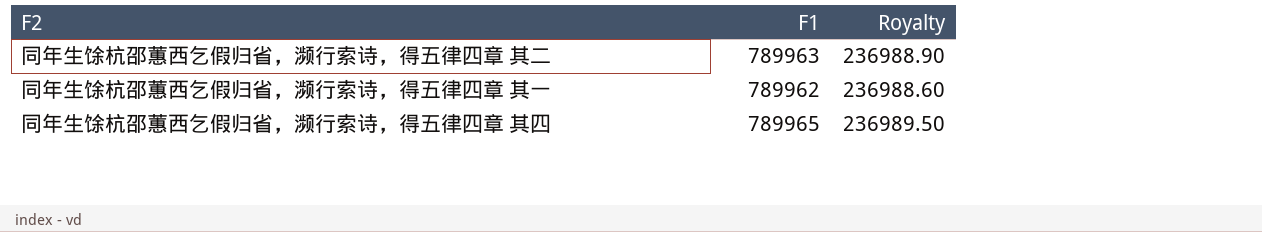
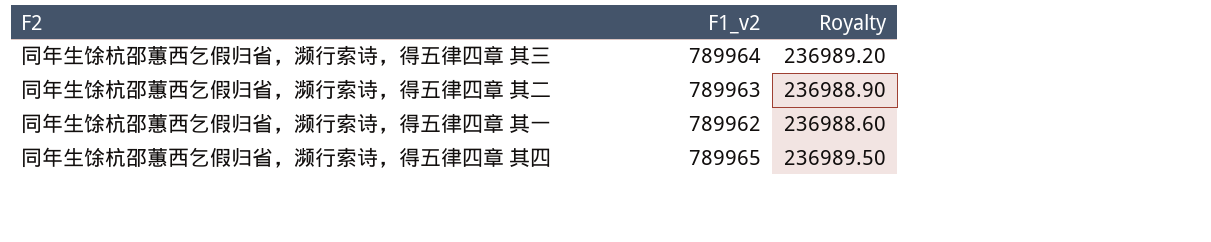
column name: F1 -> F1_v2
row 同年生馀杭邵蕙西乞假归省，濒行索诗，得五律四章 其三: none -> 789964 | 236989.20

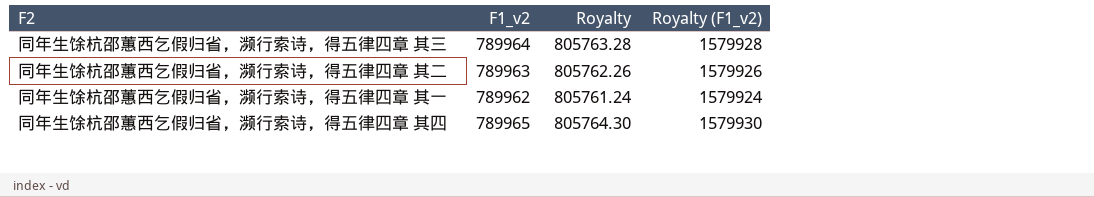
column Royalty | formula: [F1_v2] * 0.3 -> [F1_v2] * 1.02
column Royalty (F1_v2) | formula: none -> [F1_v2] * 2

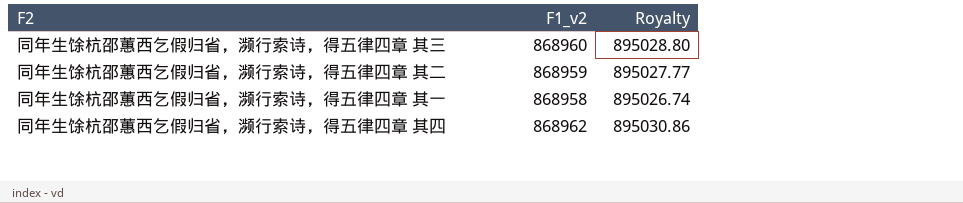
column Royalty (F1_v2) | formula: [F1_v2] * 2 -> none
column Royalty | formula: [F1_v2] * 1.02 -> [F1_v2] * 1.03
同年生馀杭邵蕙西乞假归省，濒行索诗，得五律四章 其三 | F1_v2: 789964 -> 868960
同年生馀杭邵蕙西乞假归省，濒行索诗，得五律四章 其二 | F1_v2: 789963 -> 868959
同年生馀杭邵蕙西乞假归省，濒行索诗，得五律四章 其一 | F1_v2: 789962 -> 868958
同年生馀杭邵蕙西乞假归省，濒行索诗，得五律四章 其四 | F1_v2: 789965 -> 868962

